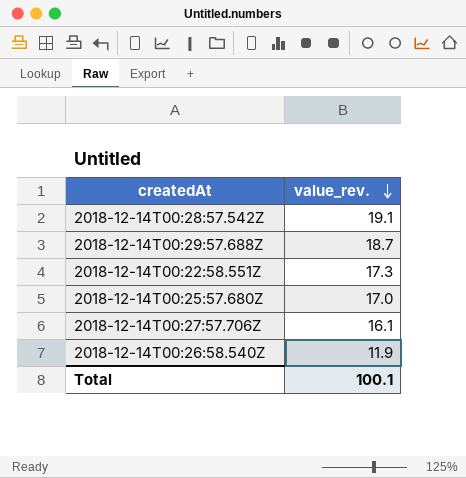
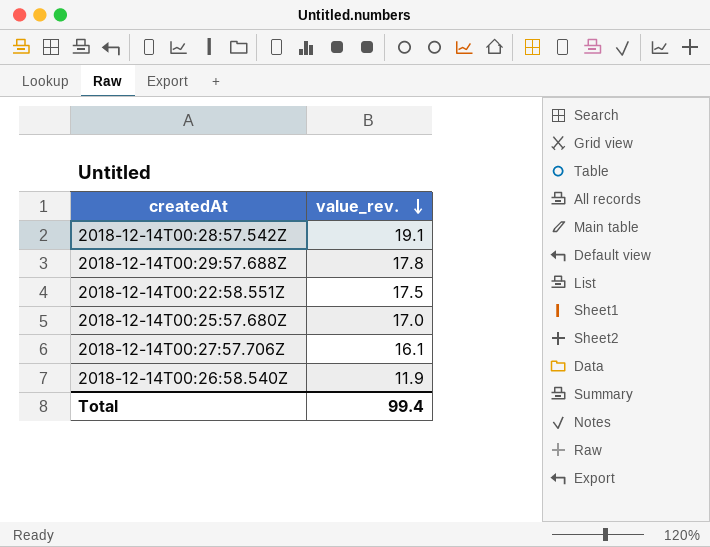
2018-12-14T00:29:57.688Z | value_rev.: 18.7 -> 17.8
2018-12-14T00:22:58.551Z | value_rev.: 17.3 -> 17.5
Total | value_rev.: 100.1 -> 99.4

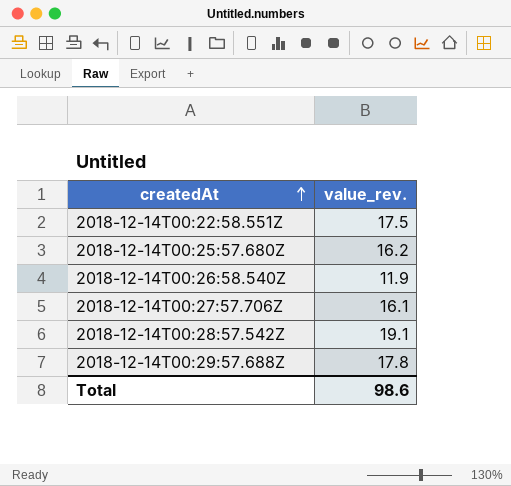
row order: value_rev. descending -> createdAt ascending
2018-12-14T00:25:57.680Z | value_rev.: 17.0 -> 16.2
Total | value_rev.: 99.4 -> 98.6

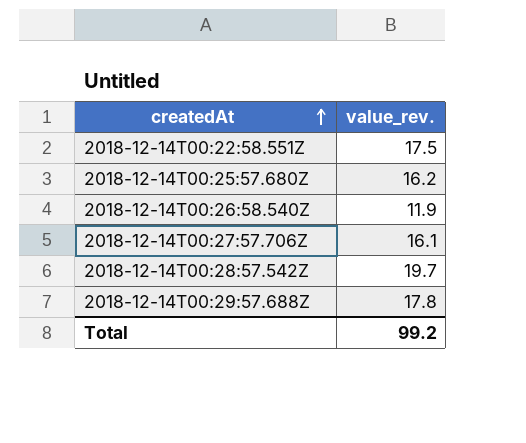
2018-12-14T00:28:57.542Z | value_rev.: 19.1 -> 19.7
Total | value_rev.: 98.6 -> 99.2

